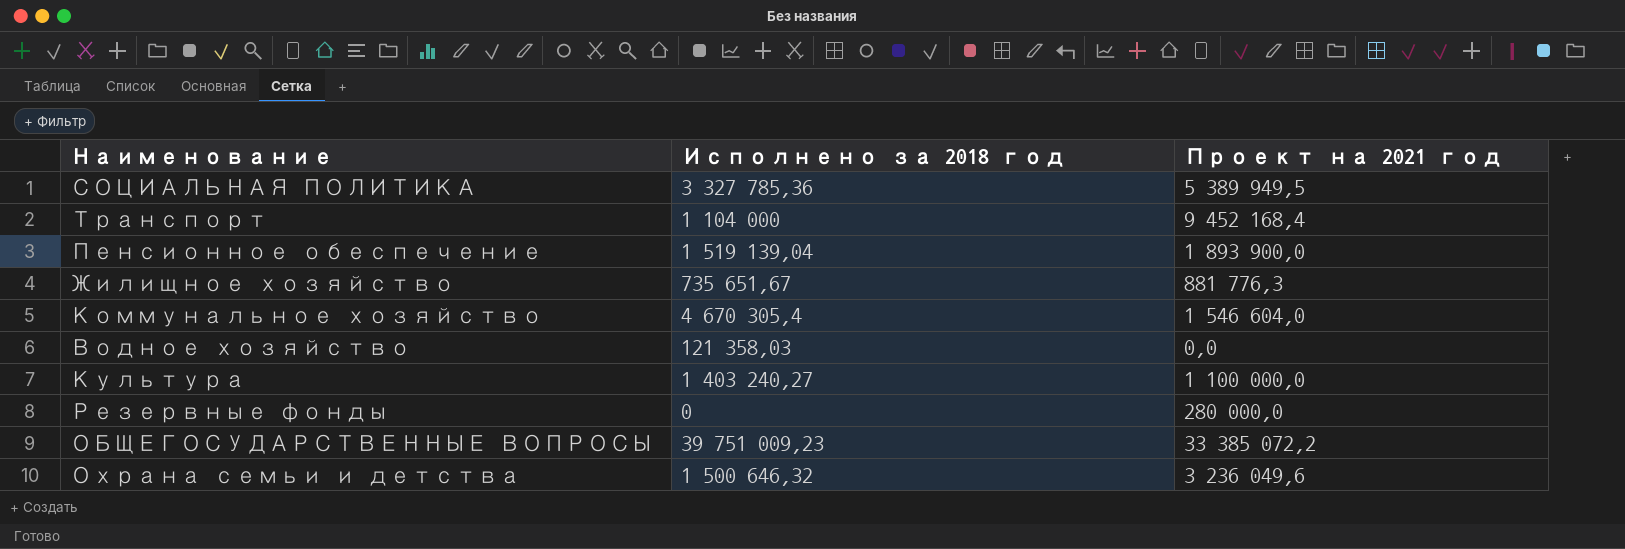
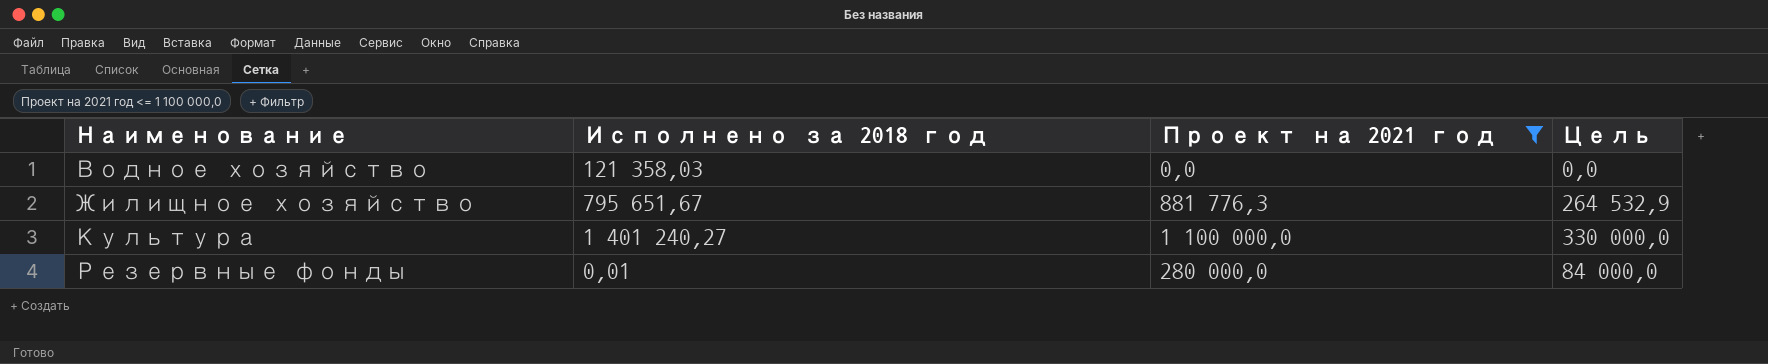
filter: none -> Проект на 2021 год <= 1 100 000,0
row order: none -> Наименование ascending
column Цель | formula: none -> [Проект на 2021 год] * 0,3
Жилищное хозяйство | Исполнено за 2018 год: 735 651,67 -> 795 651,67
Культура | Исполнено за 2018 год: 1 403 240,27 -> 1 401 240,27
Резервные фонды | Исполнено за 2018 год: 0 -> 0,01

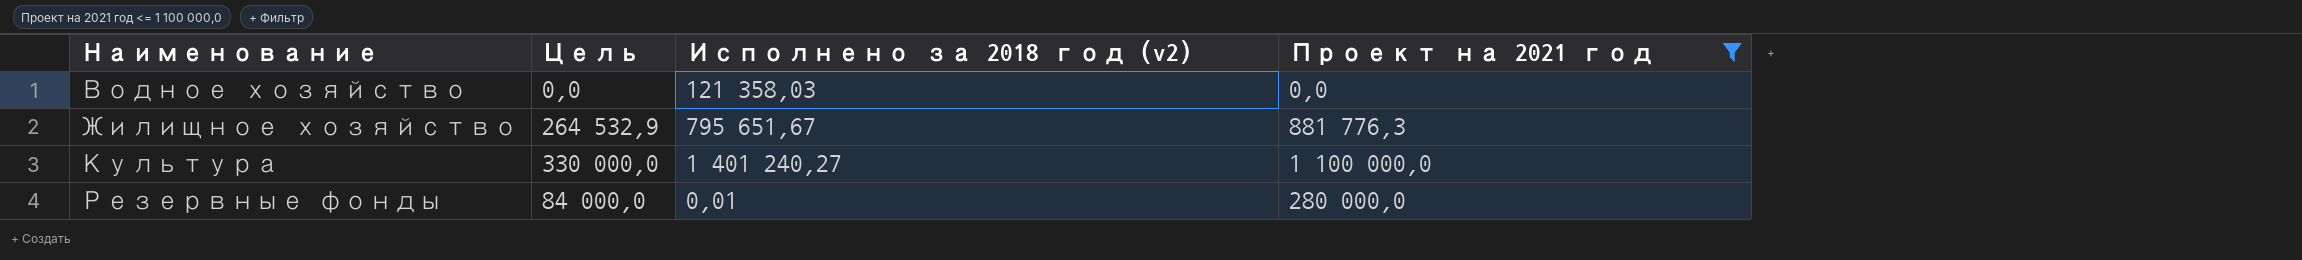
column Цель | position: 4 -> 2
column name: Исполнено за 2018 год -> Исполнено за 2018 год (v2)

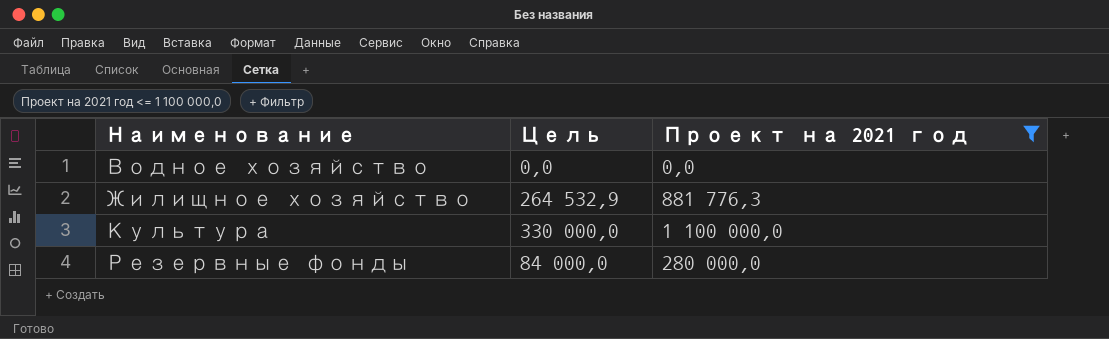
column Исполнено за 2018 год (v2) | position: 3 -> none

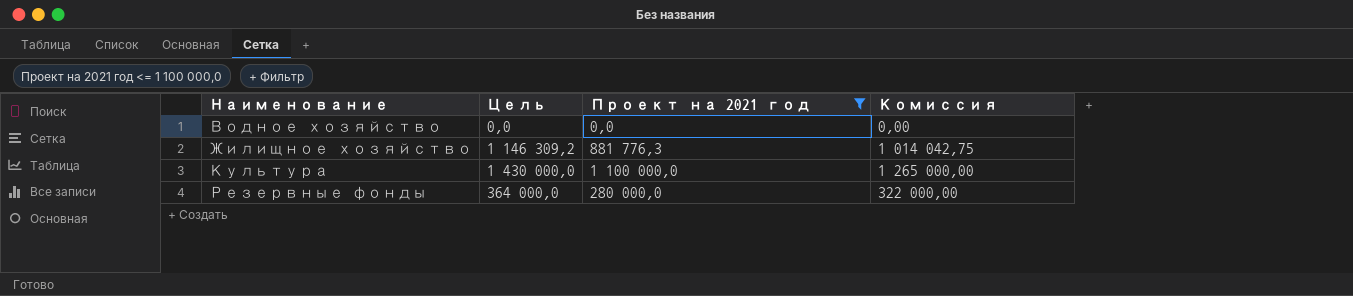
column Цель | formula: [Проект на 2021 год] * 0,3 -> [Проект на 2021 год] * 1,3
column Комиссия | formula: none -> [Проект на 2021 год] * 1,15

